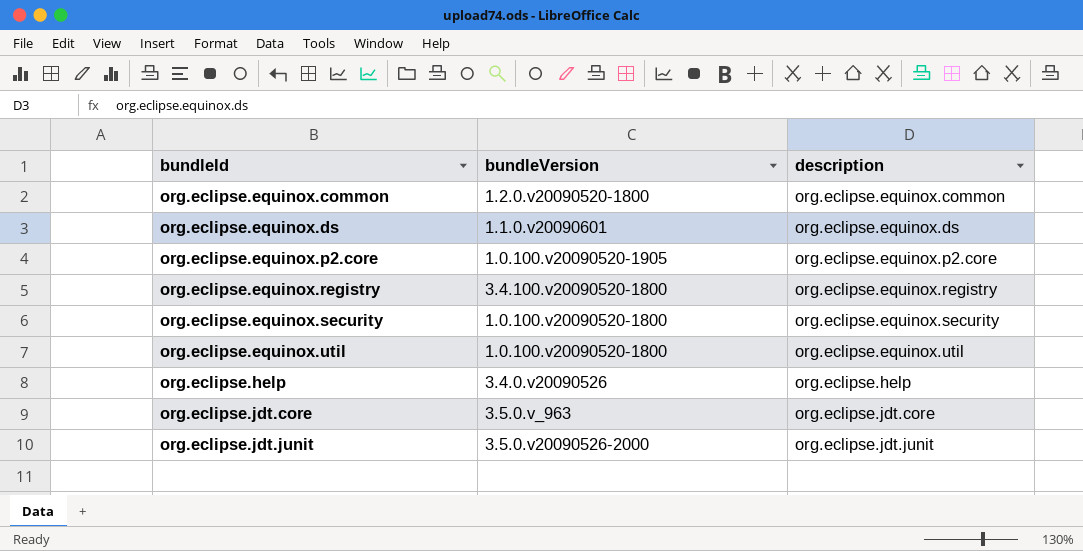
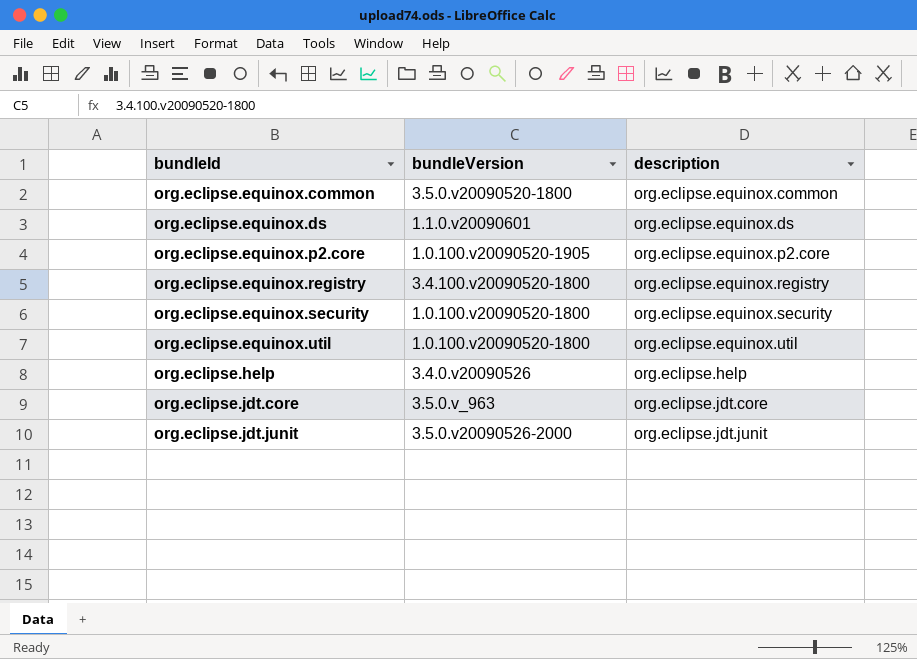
org.eclipse.equinox.common | bundleVersion: 1.2.0.v20090520-1800 -> 3.5.0.v20090520-1800

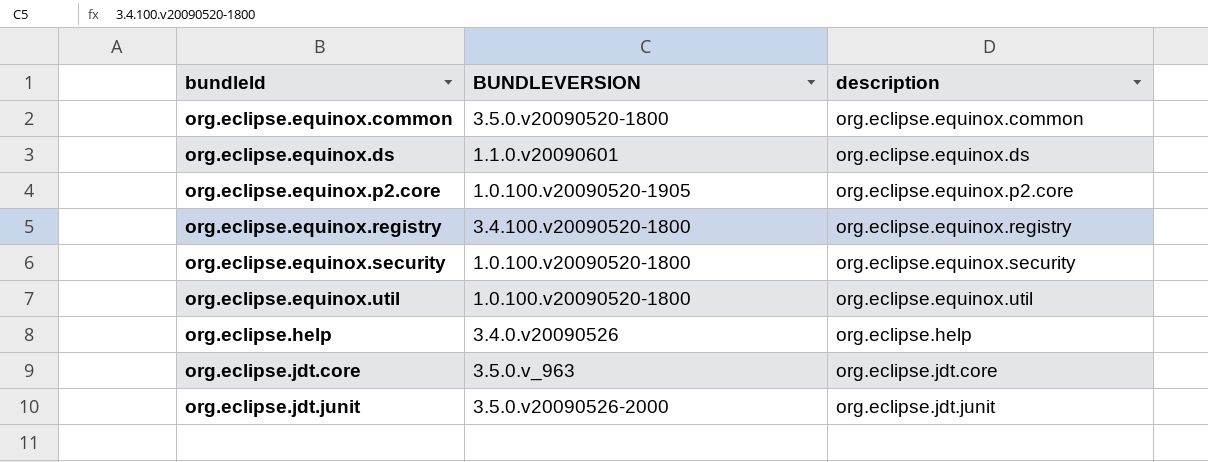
column name: bundleVersion -> BUNDLEVERSION

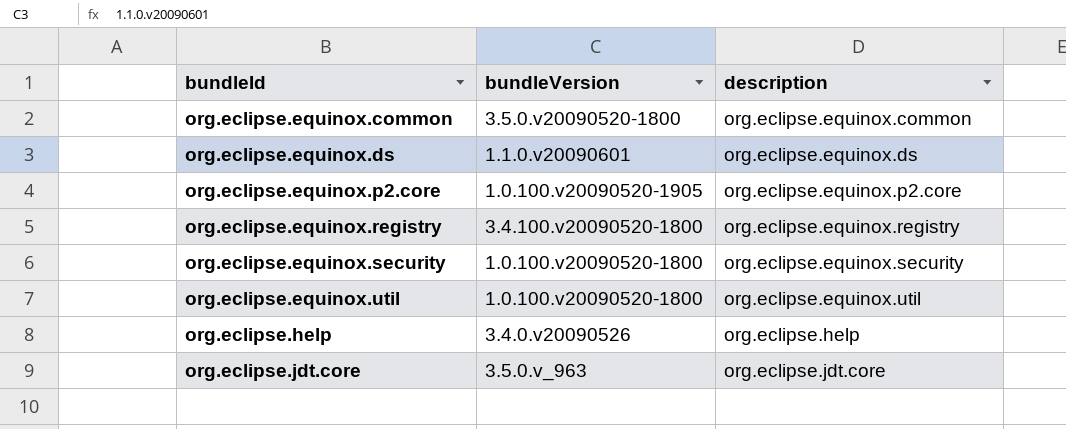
column name: BUNDLEVERSION -> bundleVersion
row org.eclipse.jdt.junit: 3.5.0.v20090526-2000 | org.eclipse.jdt.junit -> none

